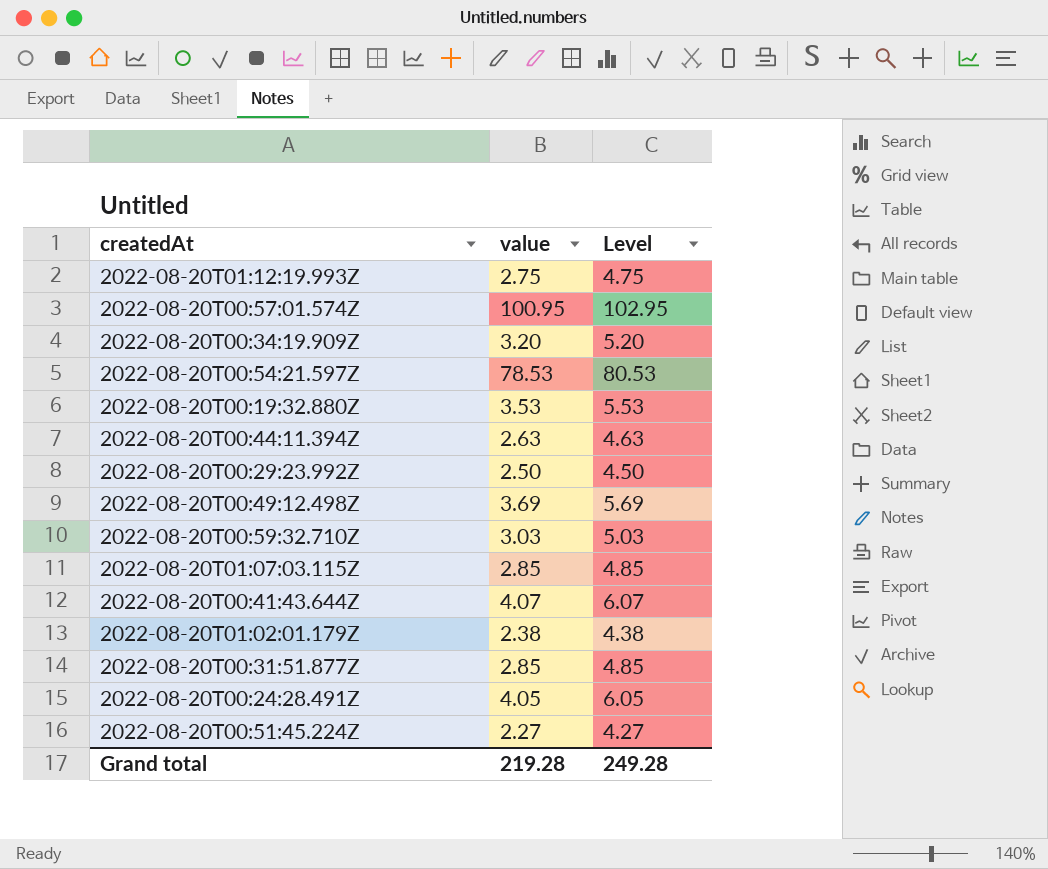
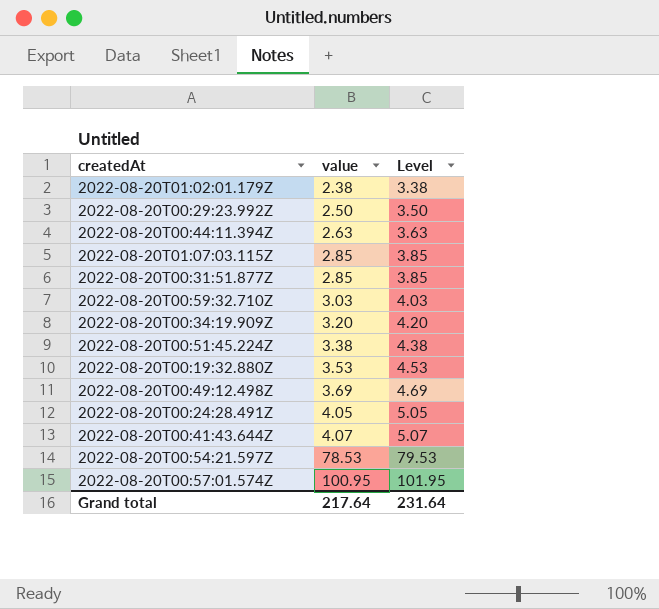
row order: none -> value ascending
column Level | formula: [value] + 2 -> [value] + 1
row 2022-08-20T01:12:19.993Z: 2.75 | 4.75 -> none
2022-08-20T00:51:45.224Z | value: 2.27 -> 3.38
Grand total | value: 219.28 -> 217.64
Grand total | Level: 249.28 -> 231.64

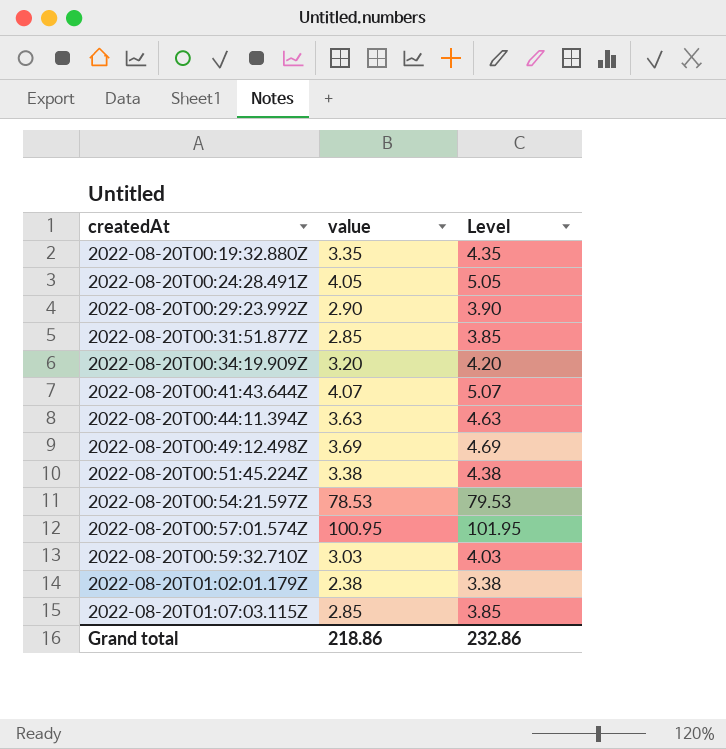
row order: value ascending -> createdAt ascending
2022-08-20T00:19:32.880Z | value: 3.53 -> 3.35
2022-08-20T00:19:32.880Z | Level: 4.53 -> 4.35
2022-08-20T00:29:23.992Z | value: 2.50 -> 2.90
2022-08-20T00:29:23.992Z | Level: 3.50 -> 3.90
2022-08-20T00:44:11.394Z | value: 2.63 -> 3.63
2022-08-20T00:44:11.394Z | Level: 3.63 -> 4.63
Grand total | value: 217.64 -> 218.86
Grand total | Level: 231.64 -> 232.86

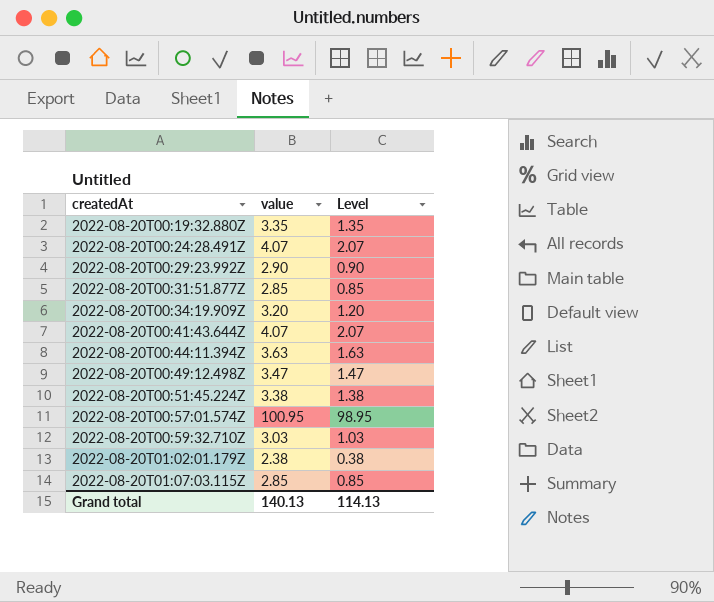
column Level | formula: [value] + 1 -> [value] - 2
row 2022-08-20T00:54:21.597Z: 78.53 | 79.53 -> none
2022-08-20T00:24:28.491Z | value: 4.05 -> 4.07
2022-08-20T00:49:12.498Z | value: 3.69 -> 3.47
Grand total | value: 218.86 -> 140.13
Grand total | Level: 232.86 -> 114.13

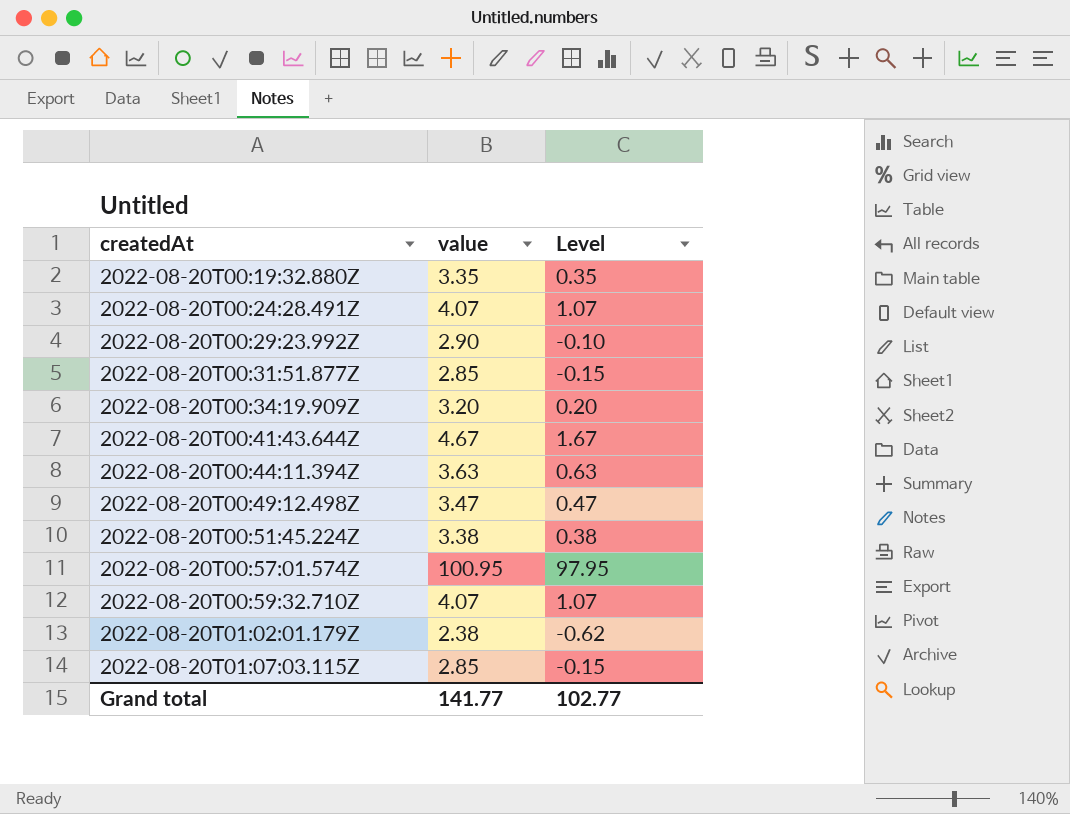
column Level | formula: [value] - 2 -> [value] - 3
2022-08-20T00:41:43.644Z | value: 4.07 -> 4.67
2022-08-20T00:59:32.710Z | value: 3.03 -> 4.07
Grand total | value: 140.13 -> 141.77
Grand total | Level: 114.13 -> 102.77

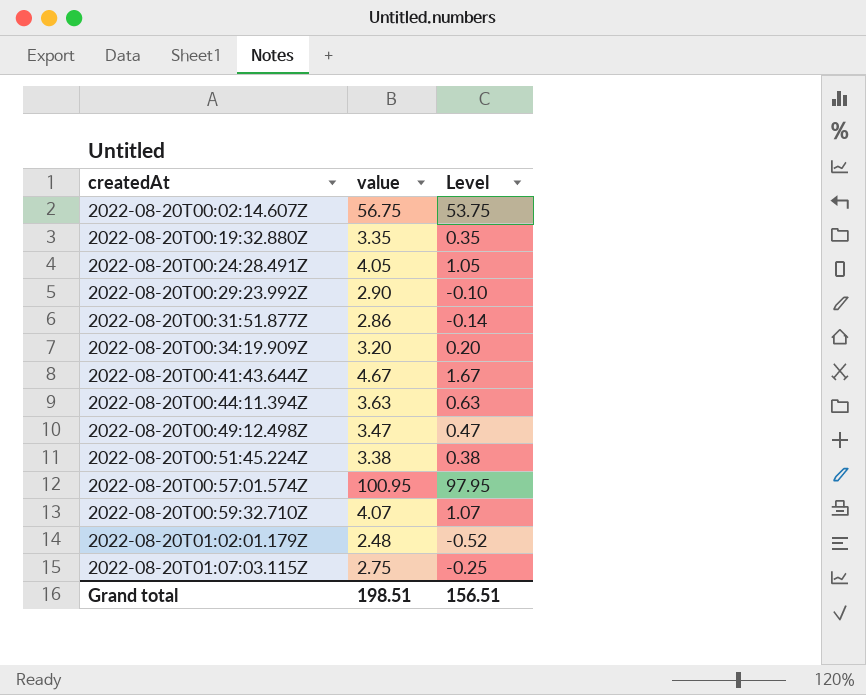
row 2022-08-20T00:02:14.607Z: none -> 56.75 | 53.75
2022-08-20T00:24:28.491Z | value: 4.07 -> 4.05
2022-08-20T00:24:28.491Z | Level: 1.07 -> 1.05
2022-08-20T00:31:51.877Z | value: 2.85 -> 2.86
2022-08-20T00:31:51.877Z | Level: -0.15 -> -0.14
2022-08-20T01:02:01.179Z | value: 2.38 -> 2.48
2022-08-20T01:02:01.179Z | Level: -0.62 -> -0.52
2022-08-20T01:07:03.115Z | value: 2.85 -> 2.75
2022-08-20T01:07:03.115Z | Level: -0.15 -> -0.25
Grand total | value: 141.77 -> 198.51
Grand total | Level: 102.77 -> 156.51

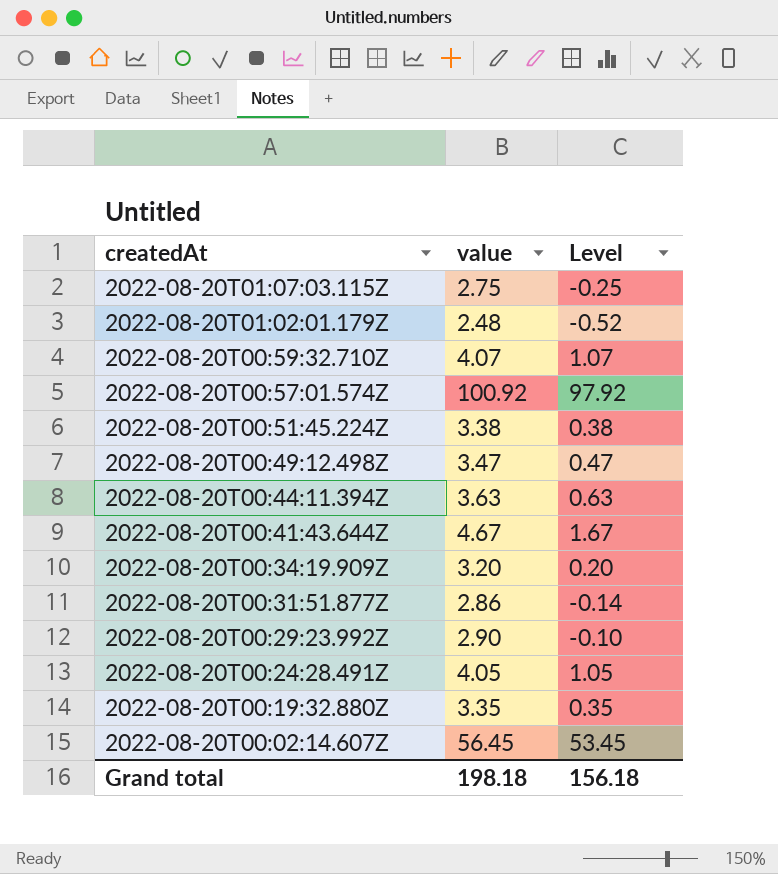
row order: createdAt ascending -> createdAt descending
2022-08-20T00:57:01.574Z | value: 100.95 -> 100.92
2022-08-20T00:57:01.574Z | Level: 97.95 -> 97.92
2022-08-20T00:02:14.607Z | value: 56.75 -> 56.45
2022-08-20T00:02:14.607Z | Level: 53.75 -> 53.45
Grand total | value: 198.51 -> 198.18
Grand total | Level: 156.51 -> 156.18

